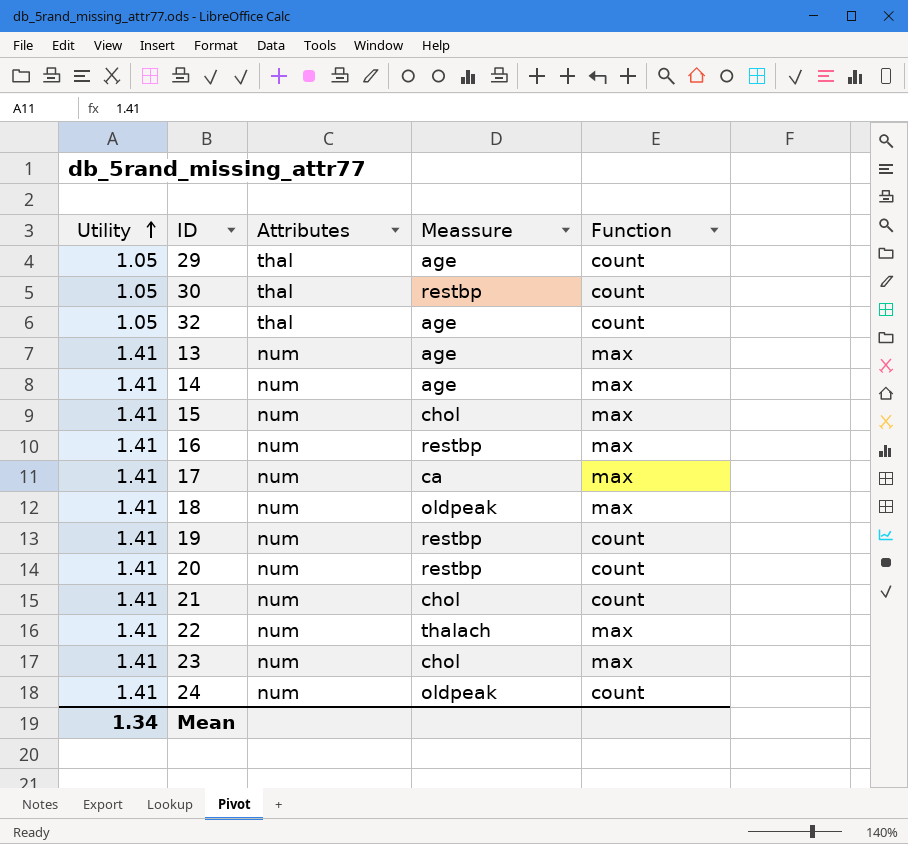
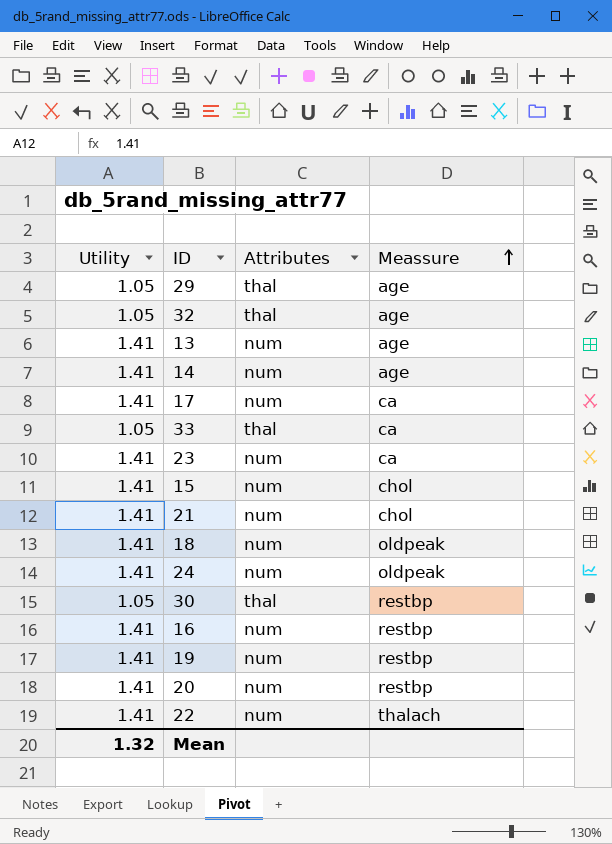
row order: Utility ascending -> Meassure ascending
column Function | position: 5 -> none
row 33: none -> 1.05 | thal | ca
23 | Meassure: chol -> ca
Mean | Utility: 1.34 -> 1.32

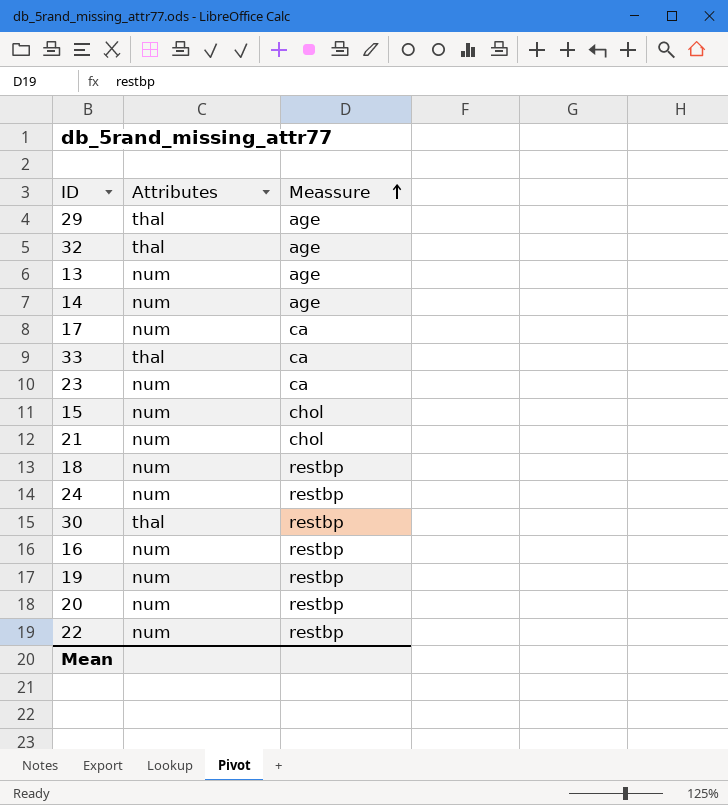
column Utility | position: 1 -> none
18 | Meassure: oldpeak -> restbp
24 | Meassure: oldpeak -> restbp
22 | Meassure: thalach -> restbp

